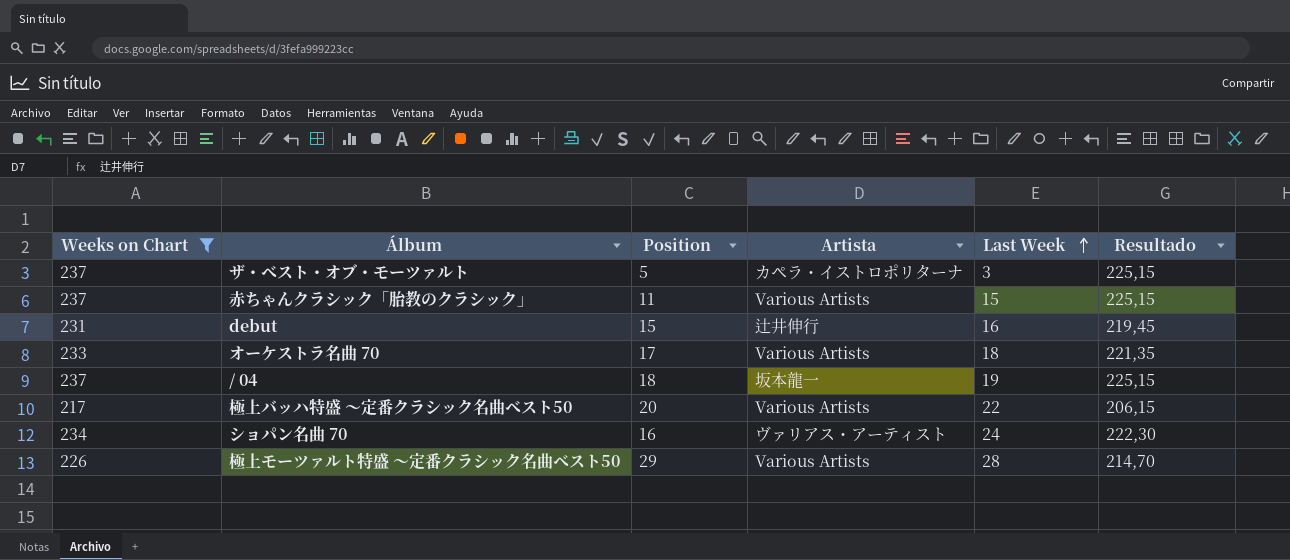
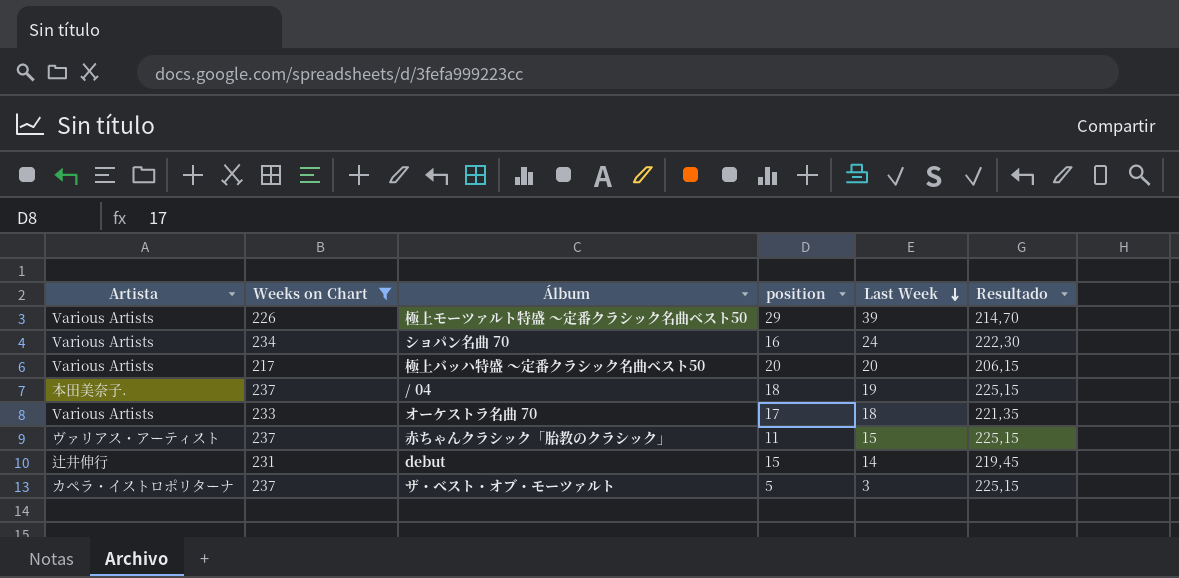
row order: Last Week ascending -> Last Week descending
column Artista | position: 4 -> 1
column name: Position -> position
極上モーツァルト特盛 〜定番クラシック名曲ベスト50 | Last Week: 28 -> 39
ショパン名曲 70 | Artista: ヴァリアス・アーティスト -> Various Artists
極上バッハ特盛 〜定番クラシック名曲ベスト50 | Last Week: 22 -> 20
/ 04 | Artista: 坂本龍一 -> 本田美奈子.
赤ちゃんクラシック「胎教のクラシック」 | Artista: Various Artists -> ヴァリアス・アーティスト
debut | Last Week: 16 -> 14

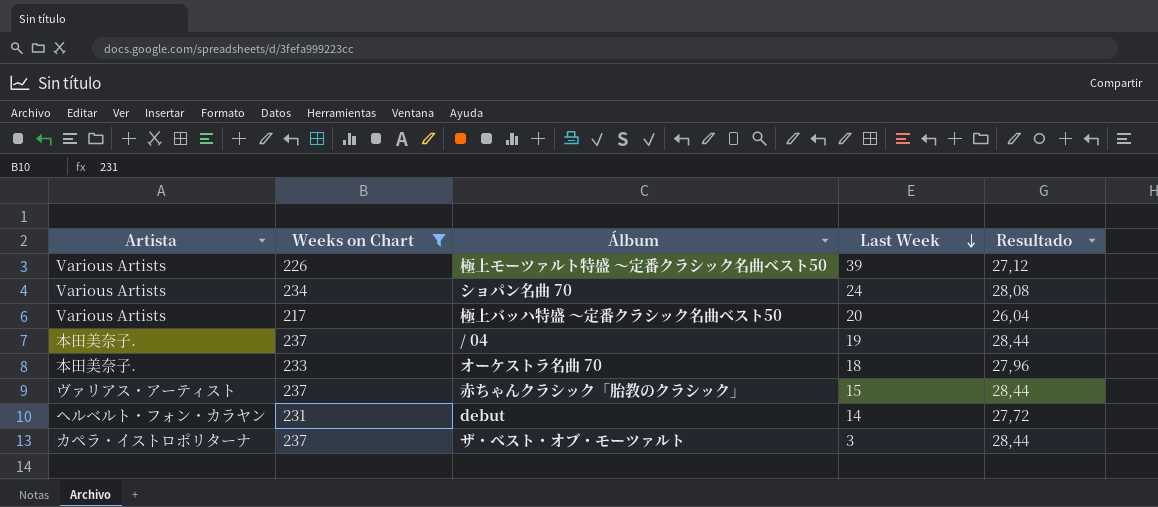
column position | position: 4 -> none
column Resultado | formula: [Weeks on Chart] * 0,95 -> [Weeks on Chart] * 0,12
オーケストラ名曲 70 | Artista: Various Artists -> 本田美奈子.
debut | Artista: 辻井伸行 -> ヘルベルト・フォン・カラヤン

